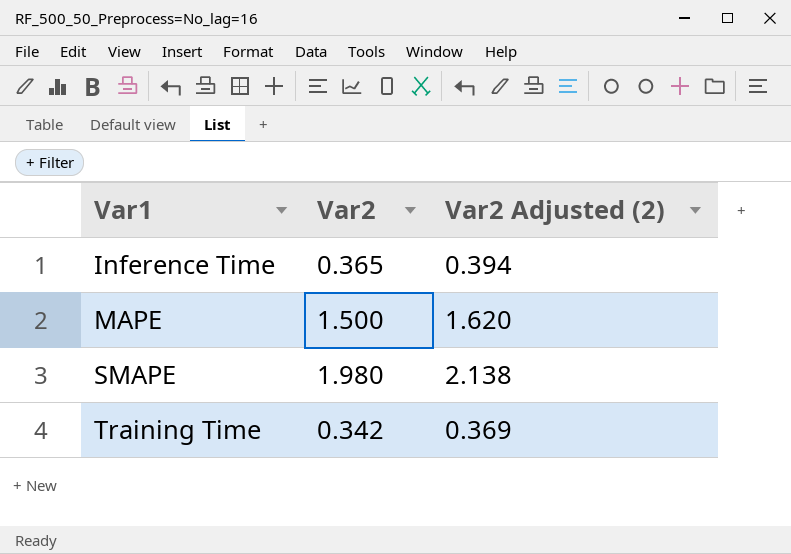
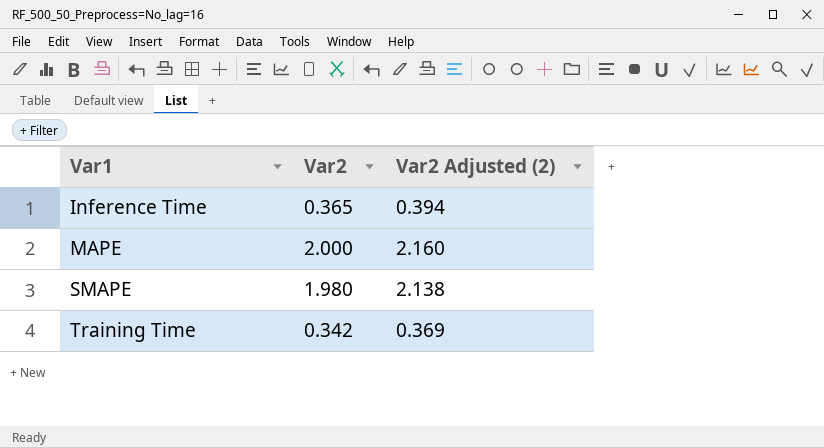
MAPE | Var2: 1.500 -> 2.000
MAPE | Var2 Adjusted (2): 1.620 -> 2.160

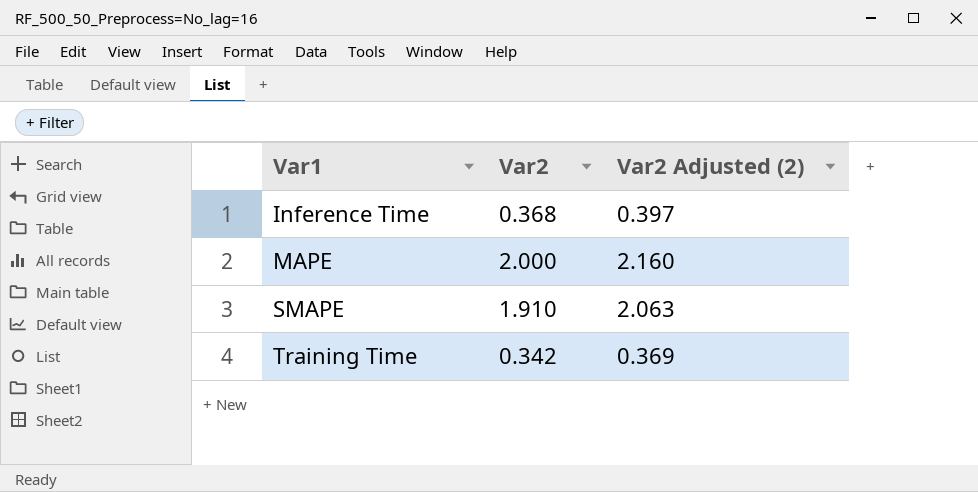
Inference Time | Var2: 0.365 -> 0.368
Inference Time | Var2 Adjusted (2): 0.394 -> 0.397
SMAPE | Var2: 1.980 -> 1.910
SMAPE | Var2 Adjusted (2): 2.138 -> 2.063

